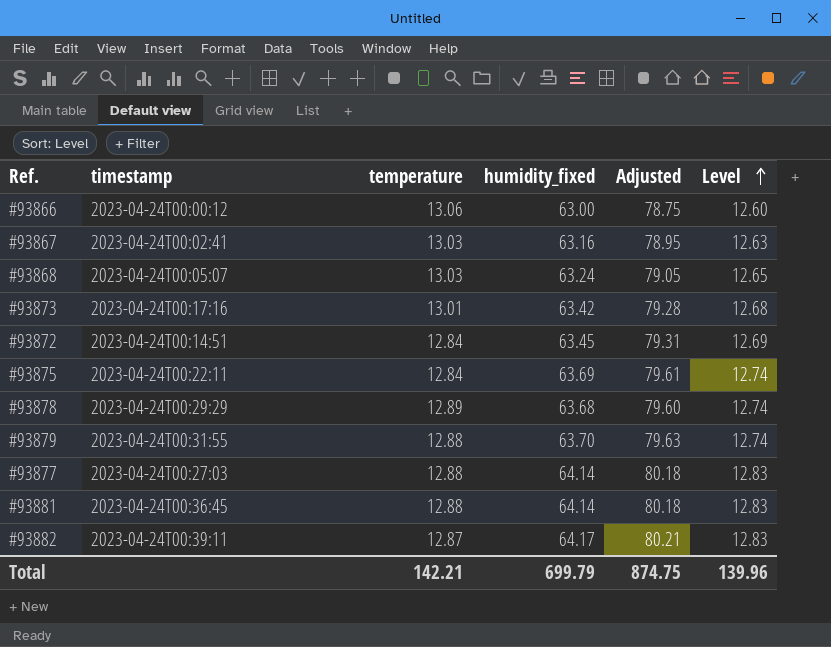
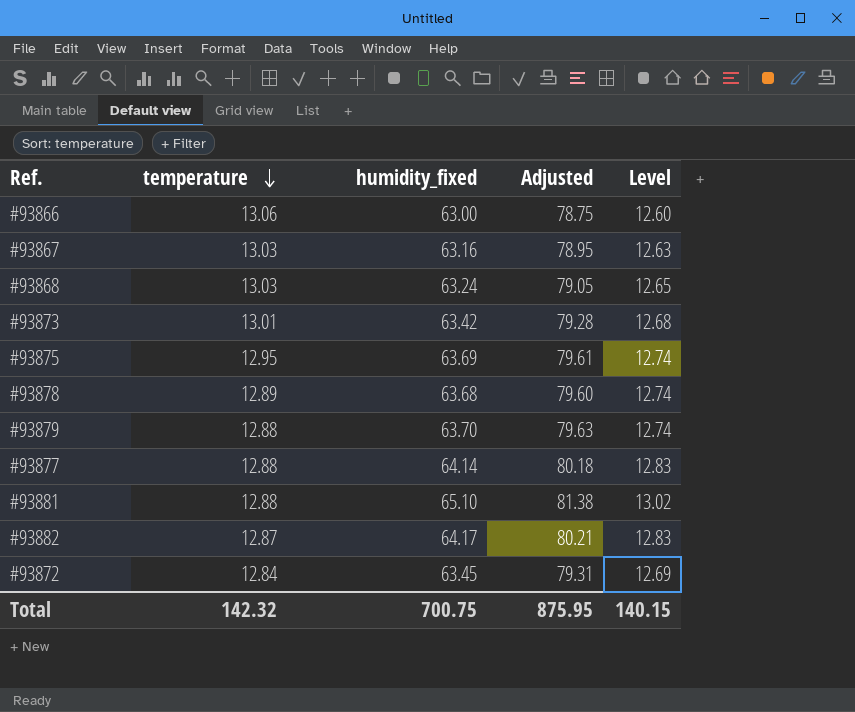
row order: Level ascending -> temperature descending
column timestamp | position: 2 -> none
#93875 | temperature: 12.84 -> 12.95
#93881 | humidity_fixed: 64.14 -> 65.10
#93881 | Adjusted: 80.18 -> 81.38
#93881 | Level: 12.83 -> 13.02
Total | temperature: 142.21 -> 142.32
Total | humidity_fixed: 699.79 -> 700.75
Total | Adjusted: 874.75 -> 875.95
Total | Level: 139.96 -> 140.15

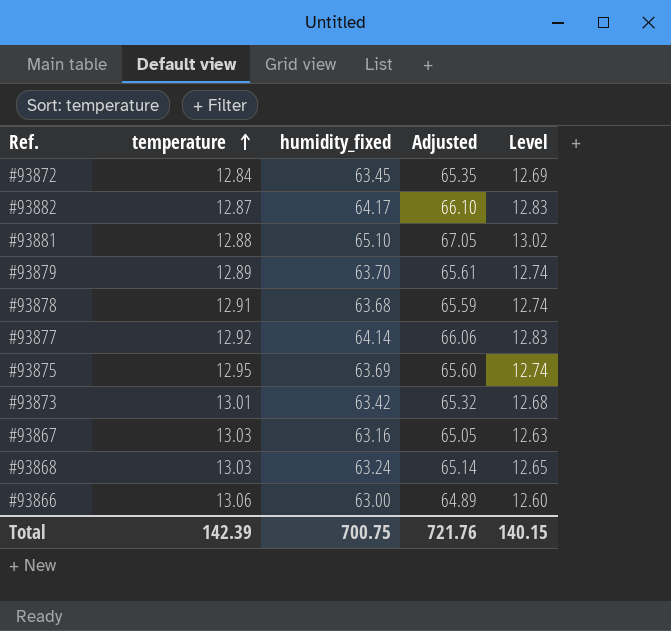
row order: temperature descending -> temperature ascending
column Adjusted | formula: [humidity_fixed] * 1.25 -> [humidity_fixed] * 1.03
#93879 | temperature: 12.88 -> 12.89
#93878 | temperature: 12.89 -> 12.91
#93877 | temperature: 12.88 -> 12.92
Total | temperature: 142.32 -> 142.39
Total | Adjusted: 875.95 -> 721.76

